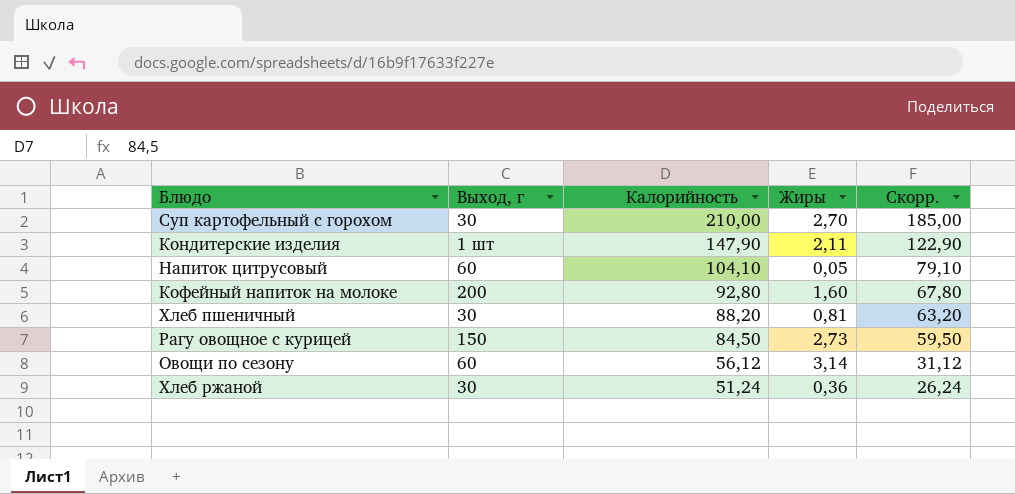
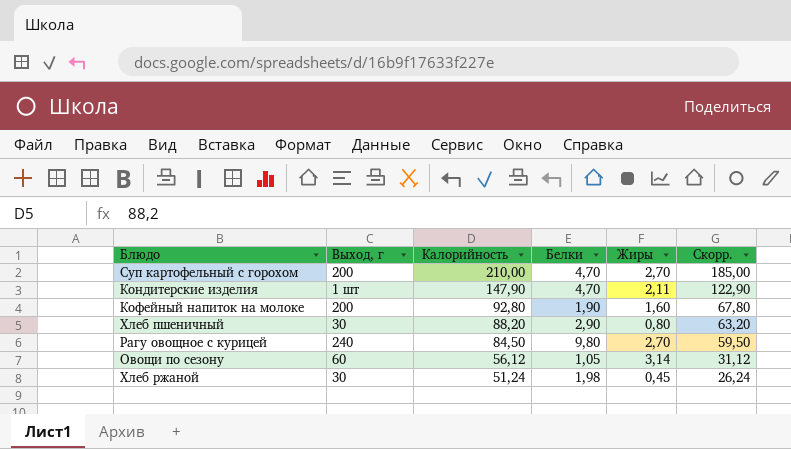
column Белки | position: none -> 4
row Напиток цитрусовый: 60 | 104,10 | 0,05 | 79,10 -> none
Суп картофельный с горохом | Выход, г: 30 -> 200
Хлеб пшеничный | Жиры: 0,81 -> 0,80
Рагу овощное с курицей | Выход, г: 150 -> 240
Рагу овощное с курицей | Жиры: 2,73 -> 2,70
Хлеб ржаной | Жиры: 0,36 -> 0,45

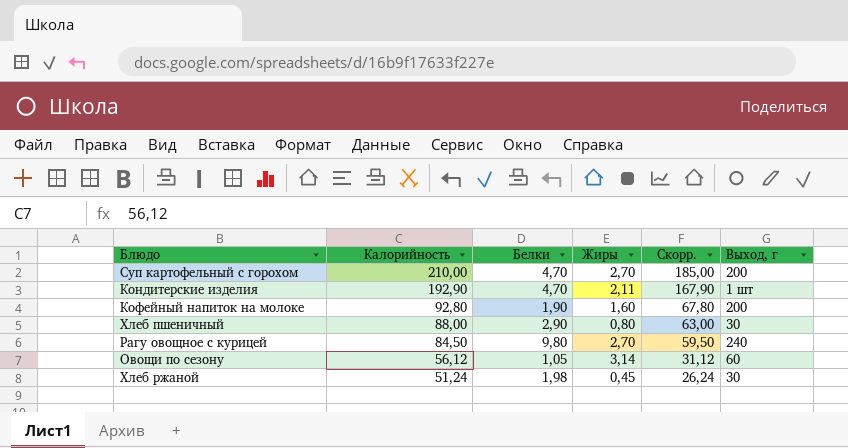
column Выход, г | position: 2 -> 6
Кондитерские изделия | Калорийность: 147,90 -> 192,90
Кондитерские изделия | Скорр.: 122,90 -> 167,90
Хлеб пшеничный | Калорийность: 88,20 -> 88,00
Хлеб пшеничный | Скорр.: 63,20 -> 63,00

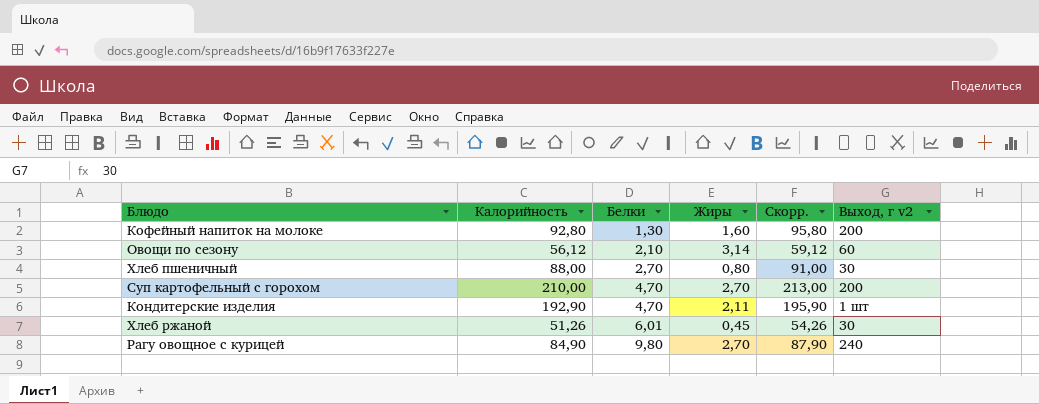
row order: Калорийность descending -> Белки ascending
column Скорр. | formula: [Калорийность] - 25 -> [Калорийность] + 3
column name: Выход, г -> Выход, г v2
Кофейный напиток на молоке | Белки: 1,90 -> 1,30
Овощи по сезону | Белки: 1,05 -> 2,10
Хлеб пшеничный | Белки: 2,90 -> 2,70
Хлеб ржаной | Калорийность: 51,24 -> 51,26
Хлеб ржаной | Белки: 1,98 -> 6,01
Рагу овощное с курицей | Калорийность: 84,50 -> 84,90

